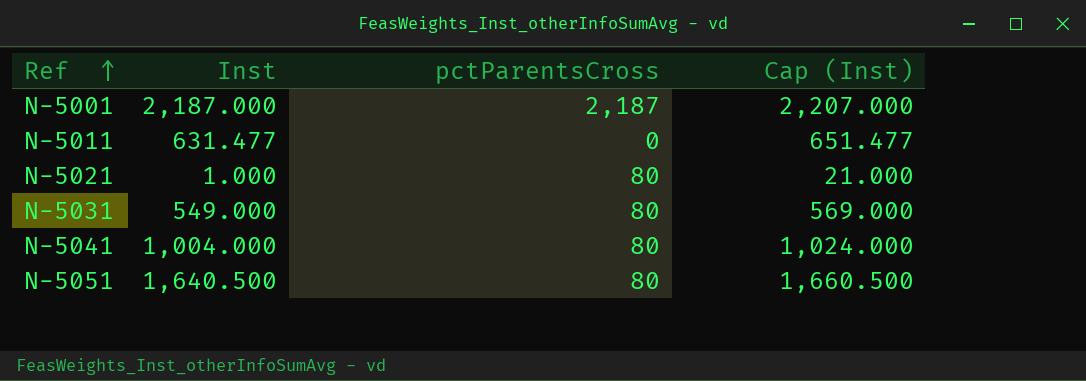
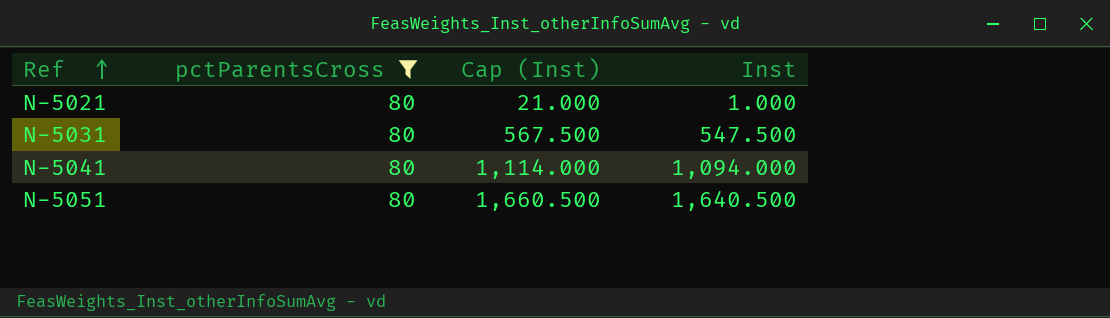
filter: none -> pctParentsCross = 80
column Inst | position: 2 -> 4
N-5031 | Cap (Inst): 569.000 -> 567.500
N-5031 | Inst: 549.000 -> 547.500
N-5041 | Cap (Inst): 1,024.000 -> 1,114.000
N-5041 | Inst: 1,004.000 -> 1,094.000

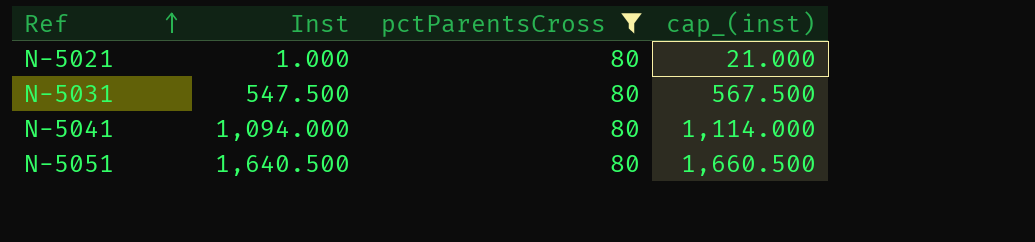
column Inst | position: 4 -> 2
column name: Cap (Inst) -> cap_(inst)

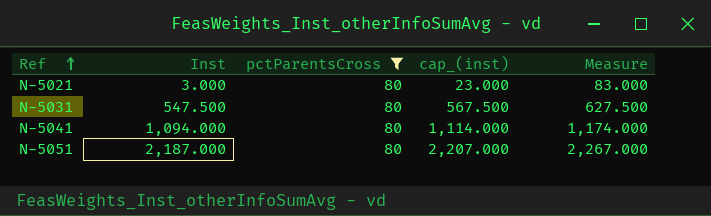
column Measure | formula: none -> [Inst] + [pctParentsCross]
N-5021 | Inst: 1.000 -> 3.000
N-5021 | cap_(inst): 21.000 -> 23.000
N-5051 | Inst: 1,640.500 -> 2,187.000
N-5051 | cap_(inst): 1,660.500 -> 2,207.000

